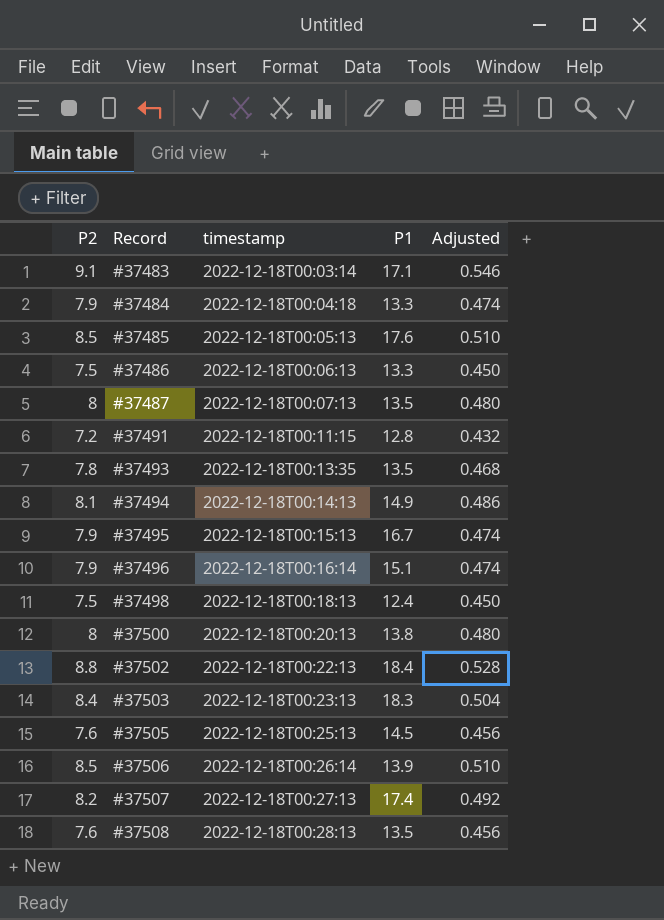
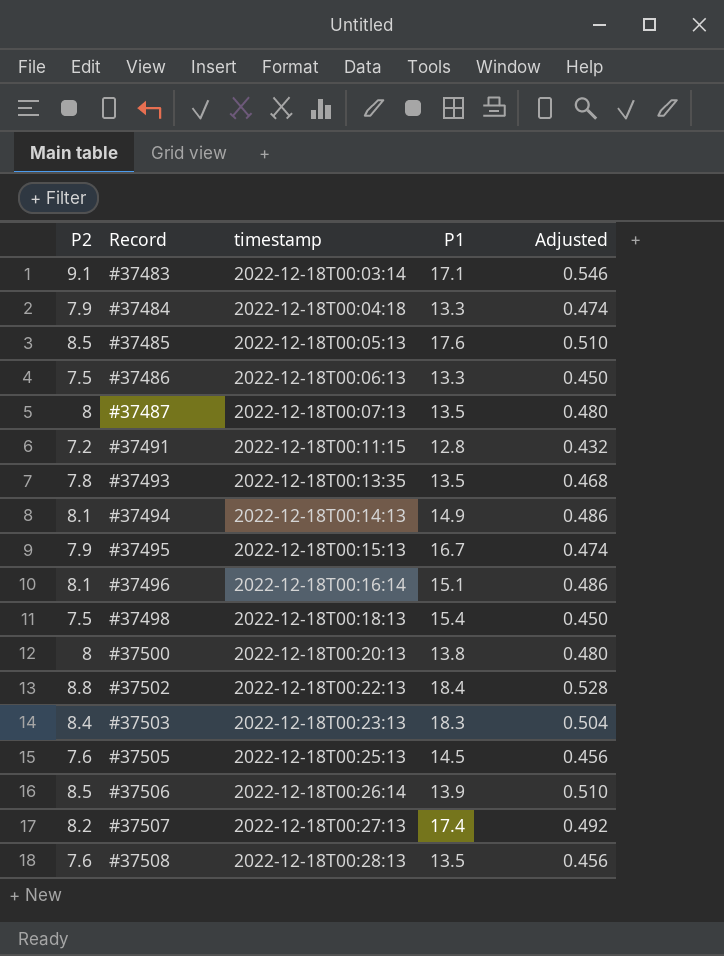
#37496 | P2: 7.9 -> 8.1
#37496 | Adjusted: 0.474 -> 0.486
#37498 | P1: 12.4 -> 15.4

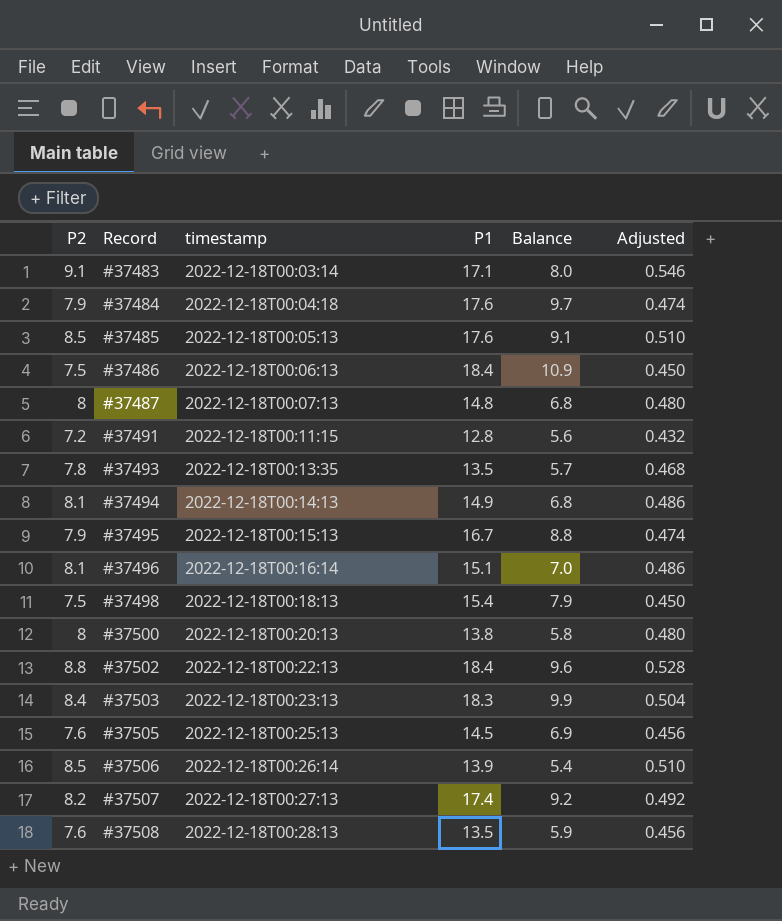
column Balance | formula: none -> [P1] - [P2]
#37484 | P1: 13.3 -> 17.6
#37486 | P1: 13.3 -> 18.4
#37487 | P1: 13.5 -> 14.8

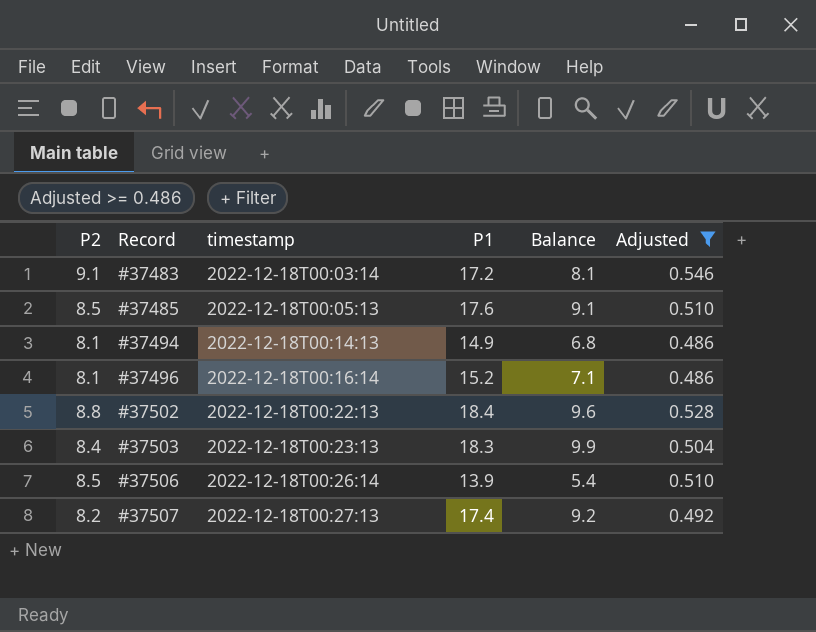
filter: none -> Adjusted >= 0.486
#37483 | P1: 17.1 -> 17.2
#37483 | Balance: 8.0 -> 8.1
#37496 | P1: 15.1 -> 15.2
#37496 | Balance: 7.0 -> 7.1

